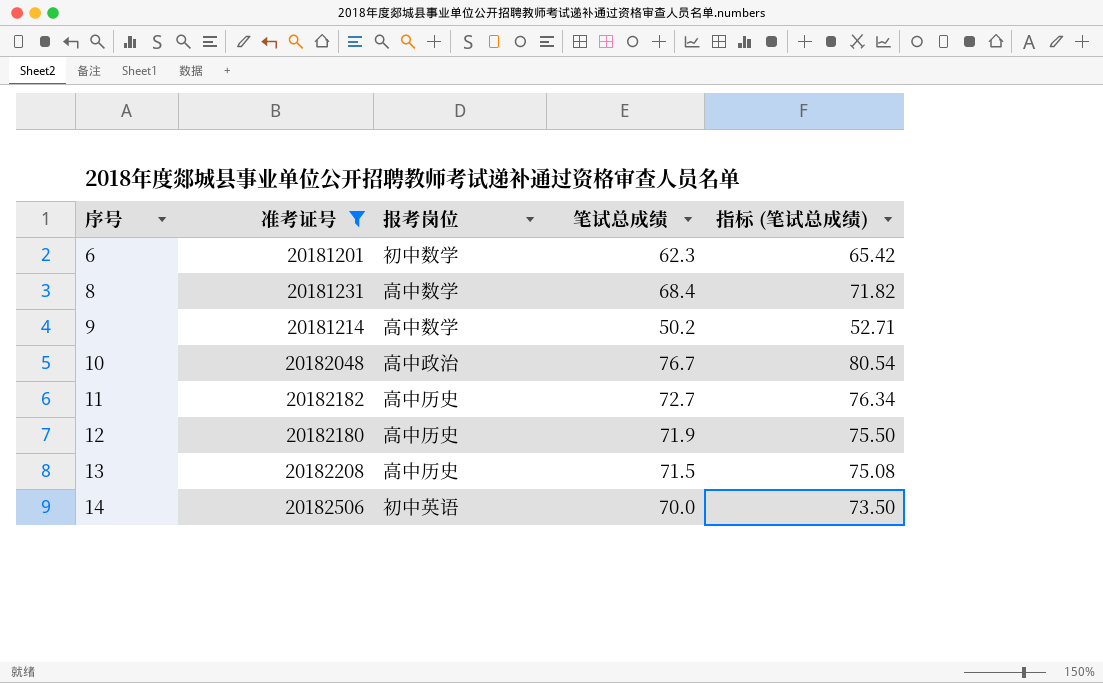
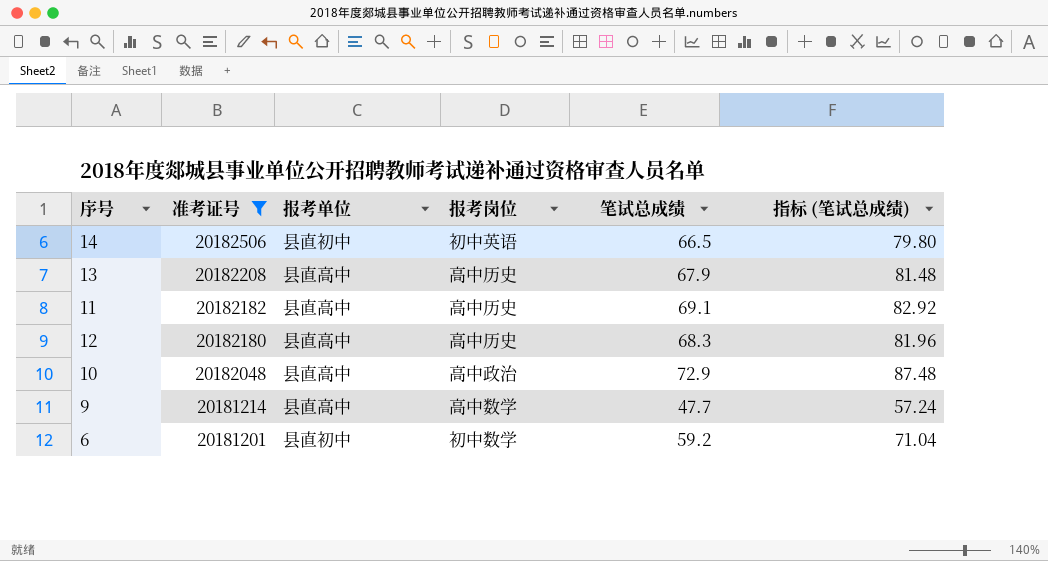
row order: 序号 ascending -> 准考证号 descending
column 报考单位 | position: none -> 3
column 指标 (笔试总成绩) | formula: [笔试总成绩] * 1.05 -> [笔试总成绩] * 1.2
row 8: 20181231 | 高中数学 | 68.4 | 71.82 -> none
14 | 笔试总成绩: 70.0 -> 66.5
13 | 笔试总成绩: 71.5 -> 67.9
11 | 笔试总成绩: 72.7 -> 69.1
12 | 笔试总成绩: 71.9 -> 68.3
10 | 笔试总成绩: 76.7 -> 72.9
9 | 笔试总成绩: 50.2 -> 47.7
6 | 笔试总成绩: 62.3 -> 59.2

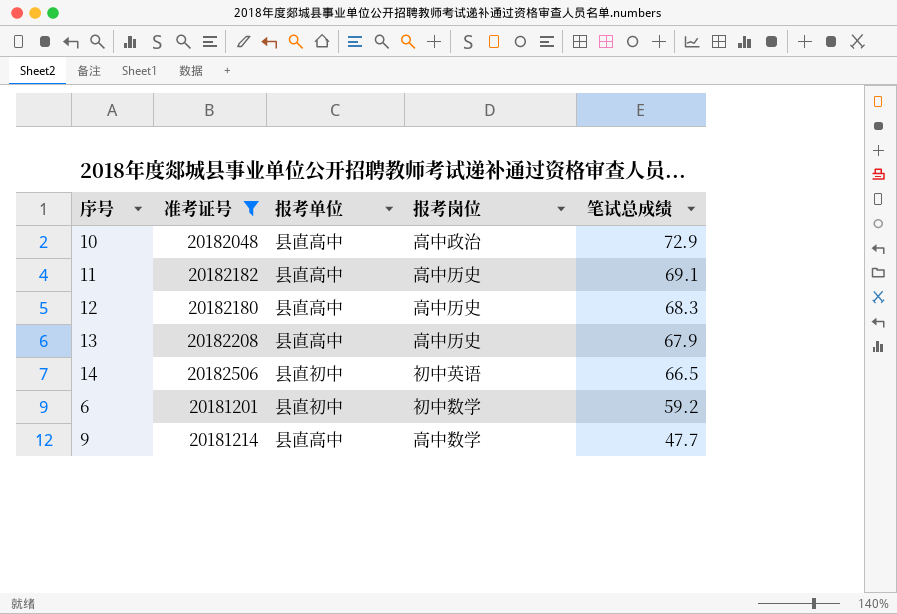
row order: 准考证号 descending -> 笔试总成绩 descending
column 指标 (笔试总成绩) | formula: [笔试总成绩] * 1.2 -> none

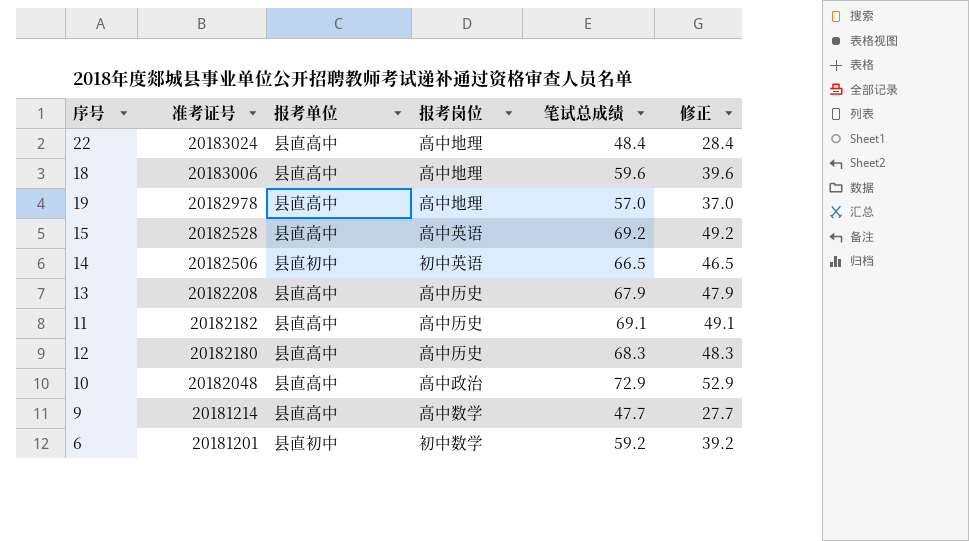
filter: 准考证号 <= 20182506 -> none
row order: 笔试总成绩 descending -> 准考证号 descending
column 修正 | formula: none -> [笔试总成绩] - 20

